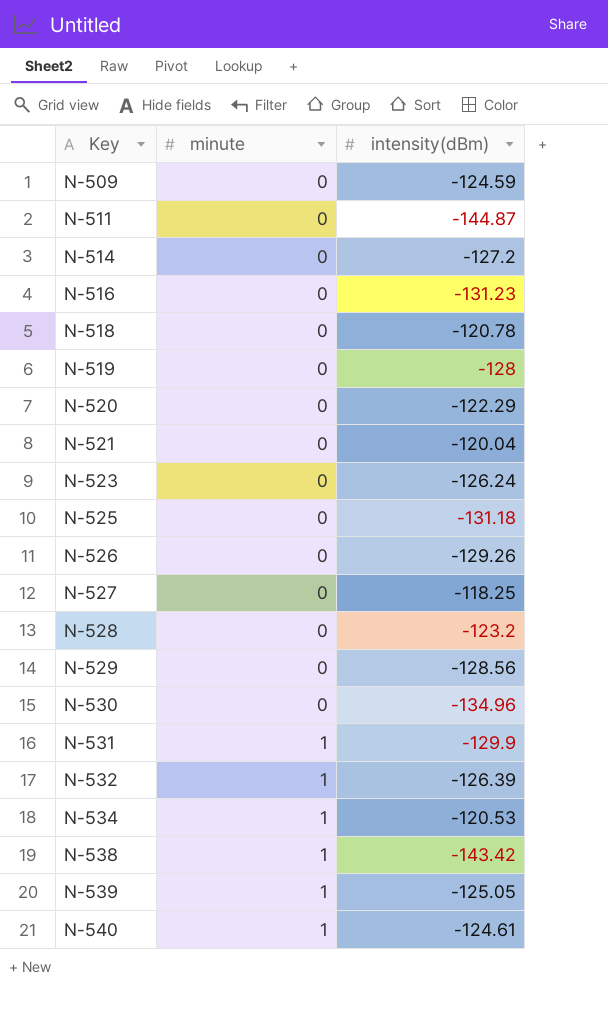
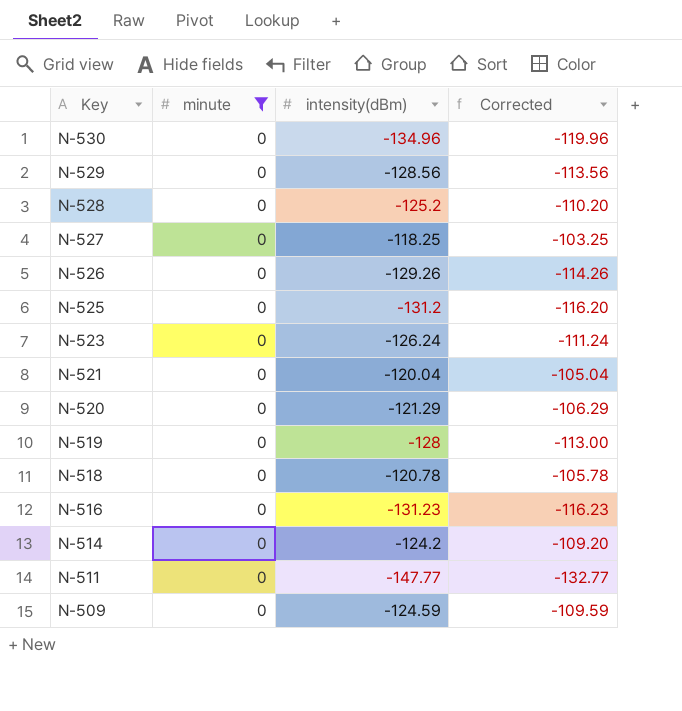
filter: none -> minute = 0
row order: Key ascending -> Key descending
column Corrected | formula: none -> [intensity(dBm)] + 15
N-528 | intensity(dBm): -123.2 -> -125.2
N-525 | intensity(dBm): -131.18 -> -131.2
N-520 | intensity(dBm): -122.29 -> -121.29
N-514 | intensity(dBm): -127.2 -> -124.2
N-511 | intensity(dBm): -144.87 -> -147.77

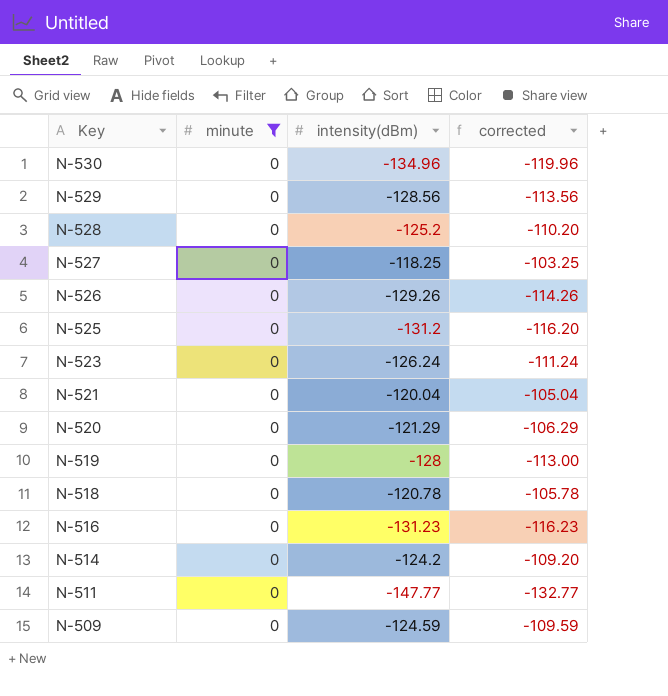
column name: Corrected -> corrected

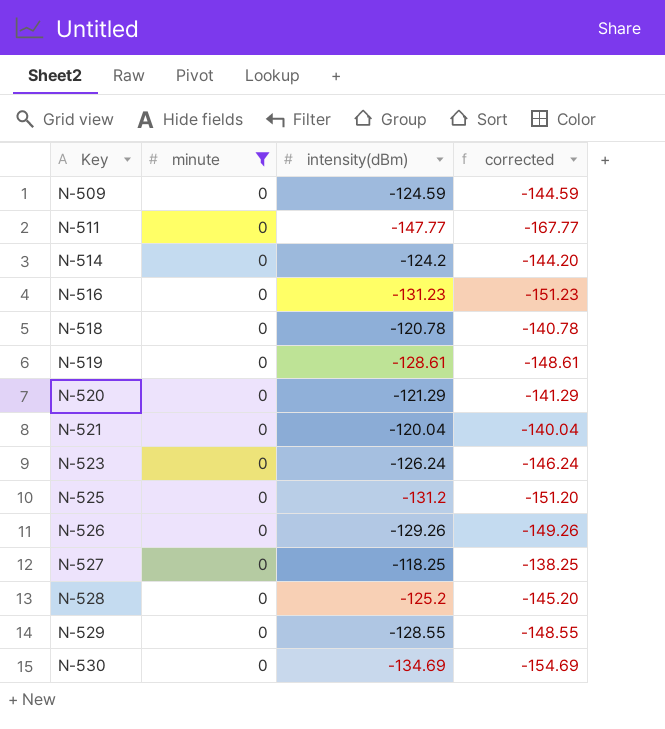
row order: Key descending -> Key ascending
column corrected | formula: [intensity(dBm)] + 15 -> [intensity(dBm)] - 20
N-519 | intensity(dBm): -128 -> -128.61
N-529 | intensity(dBm): -128.56 -> -128.55
N-530 | intensity(dBm): -134.96 -> -134.69

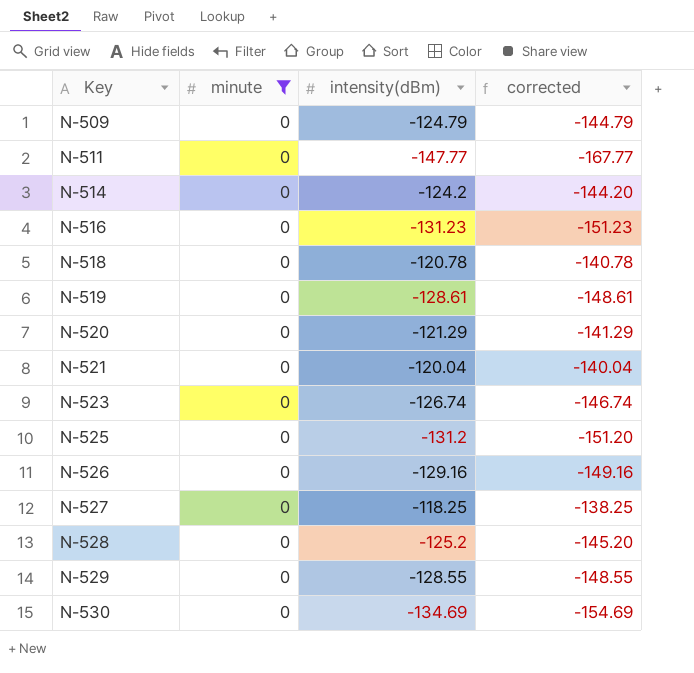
N-509 | intensity(dBm): -124.59 -> -124.79
N-509 | corrected: -144.59 -> -144.79
N-523 | intensity(dBm): -126.24 -> -126.74
N-523 | corrected: -146.24 -> -146.74
N-526 | intensity(dBm): -129.26 -> -129.16
N-526 | corrected: -149.26 -> -149.16

